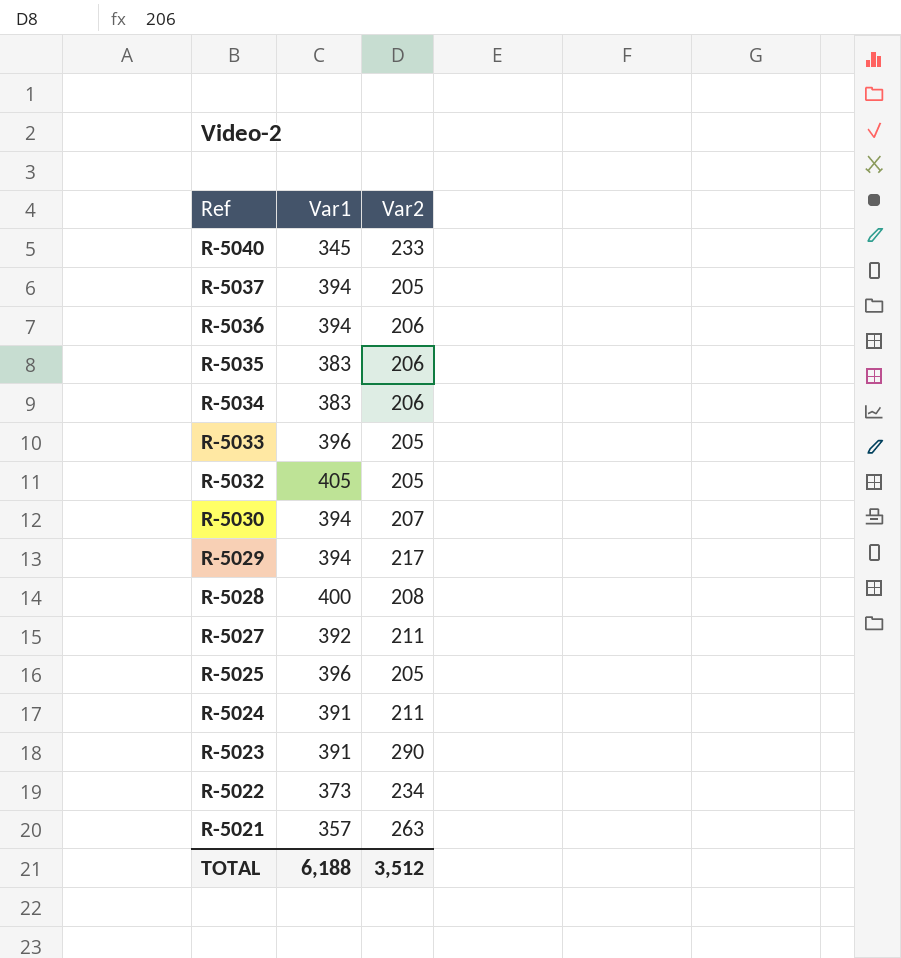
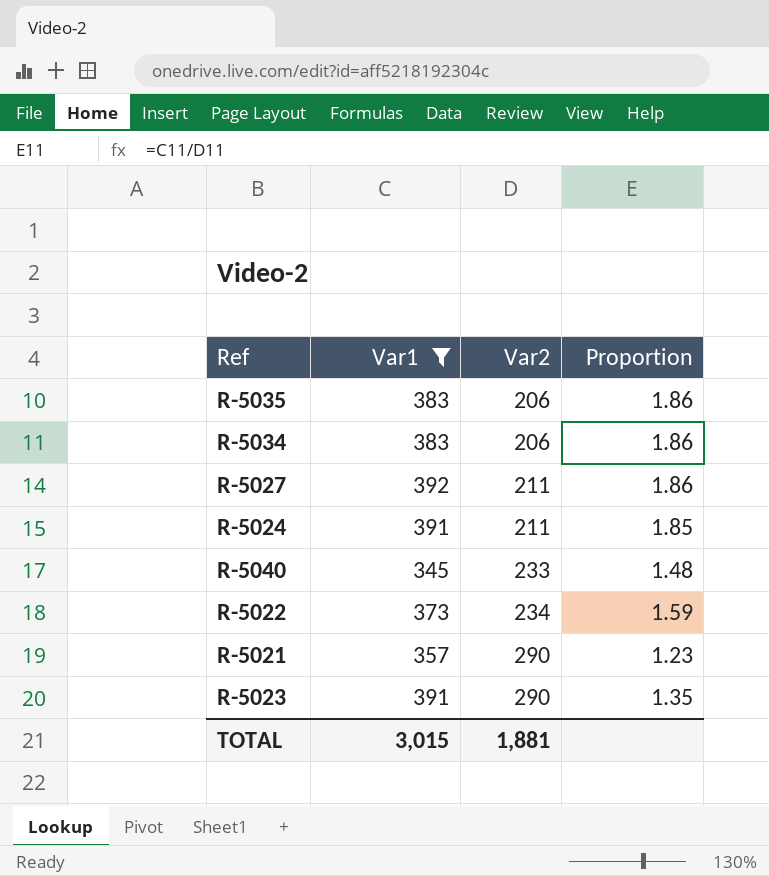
filter: none -> Var1 <= 392
row order: Ref descending -> Var2 ascending
column Proportion | formula: none -> [Var1] / [Var2]
R-5021 | Var2: 263 -> 290
TOTAL | Var1: 6,188 -> 3,015
TOTAL | Var2: 3,512 -> 1,881

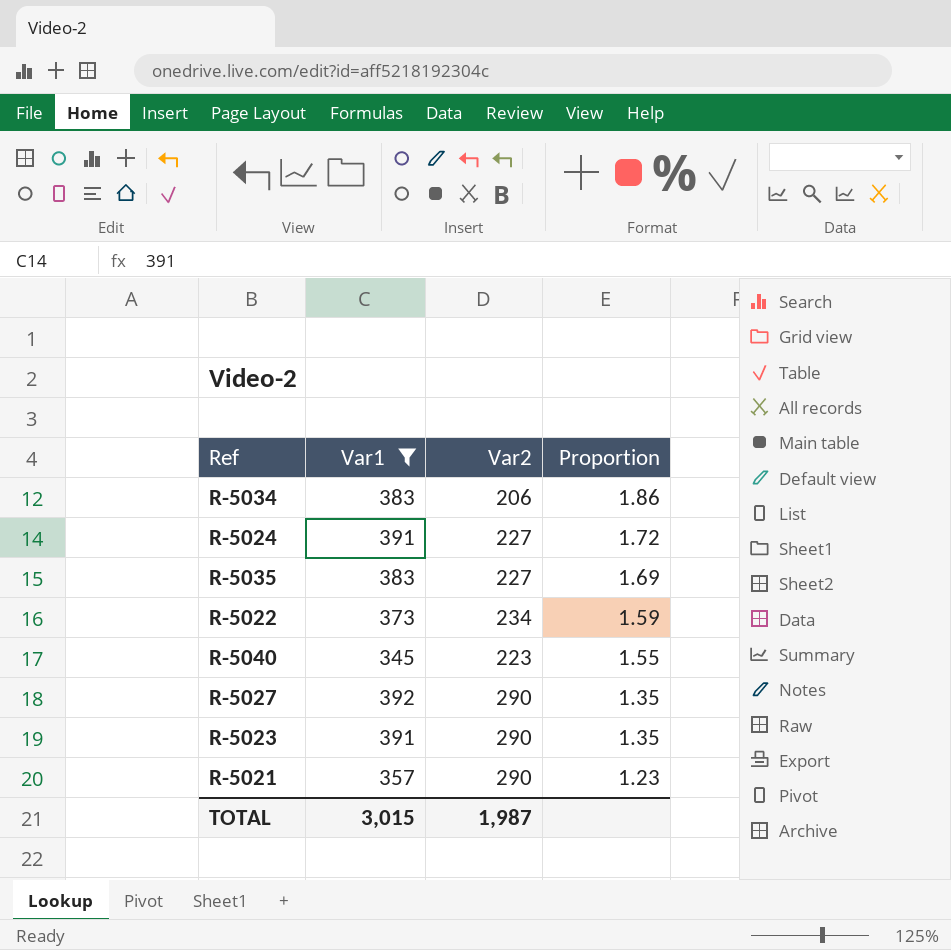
row order: Var2 ascending -> Proportion descending
R-5024 | Var2: 211 -> 227
R-5024 | Proportion: 1.85 -> 1.72
R-5035 | Var2: 206 -> 227
R-5035 | Proportion: 1.86 -> 1.69
R-5040 | Var2: 233 -> 223
R-5040 | Proportion: 1.48 -> 1.55
R-5027 | Var2: 211 -> 290
R-5027 | Proportion: 1.86 -> 1.35
TOTAL | Var2: 1,881 -> 1,987

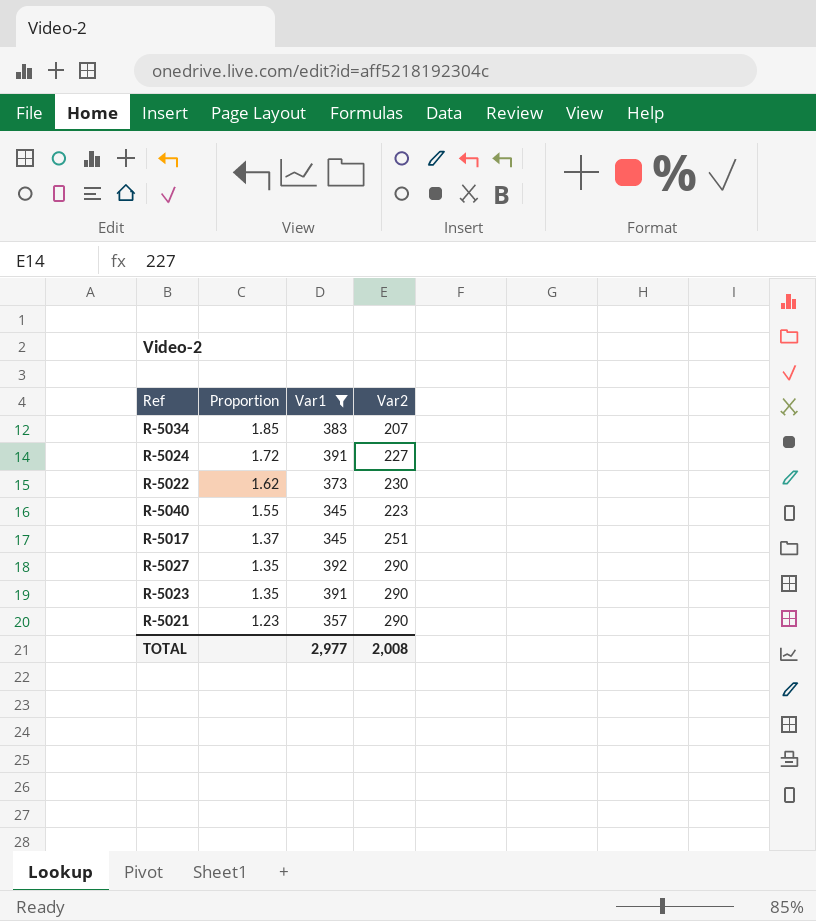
column Proportion | position: 4 -> 2
row R-5035: 383 | 227 | 1.69 -> none
R-5034 | Proportion: 1.86 -> 1.85
R-5034 | Var2: 206 -> 207
R-5022 | Proportion: 1.59 -> 1.62
R-5022 | Var2: 234 -> 230
row R-5017: none -> 1.37 | 345 | 251
TOTAL | Var1: 3,015 -> 2,977
TOTAL | Var2: 1,987 -> 2,008

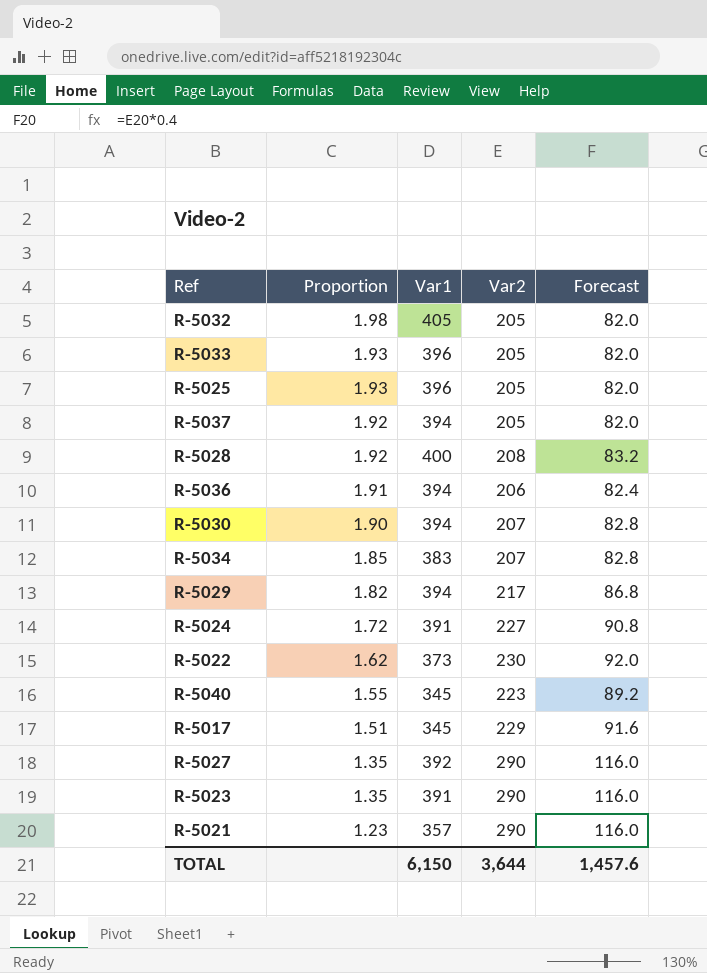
filter: Var1 <= 392 -> none
column Forecast | formula: none -> [Var2] * 0.4
R-5017 | Proportion: 1.37 -> 1.51
R-5017 | Var2: 251 -> 229
TOTAL | Var1: 2,977 -> 6,150
TOTAL | Var2: 2,008 -> 3,644

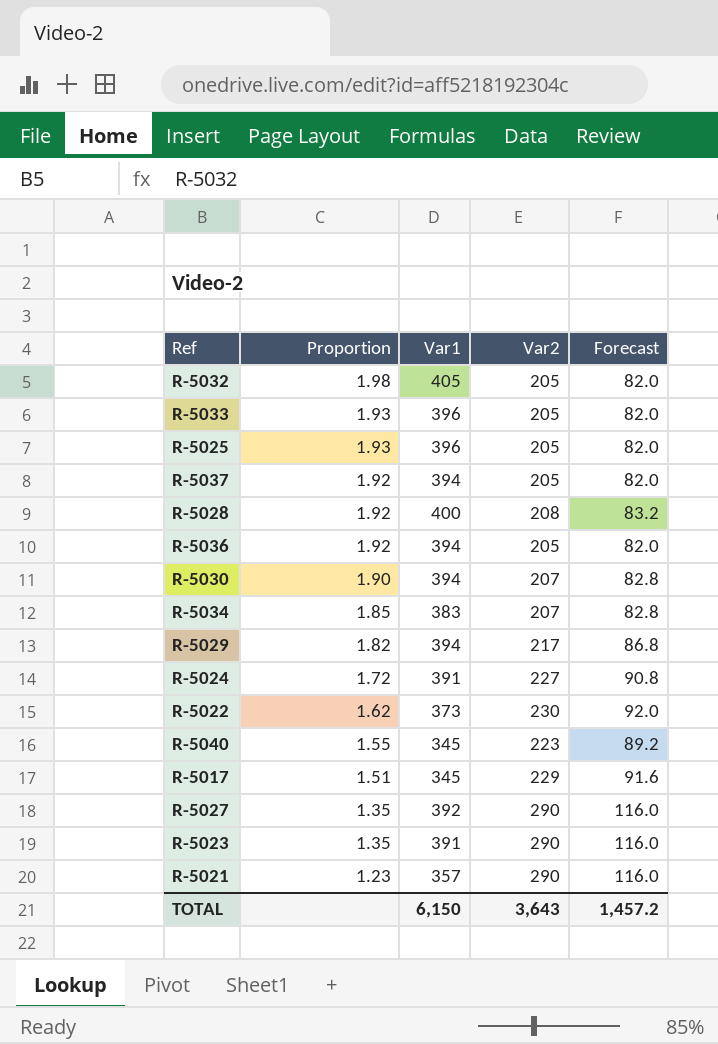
R-5036 | Proportion: 1.91 -> 1.92
R-5036 | Var2: 206 -> 205
R-5036 | Forecast: 82.4 -> 82.0
TOTAL | Var2: 3,644 -> 3,643
TOTAL | Forecast: 1,457.6 -> 1,457.2

